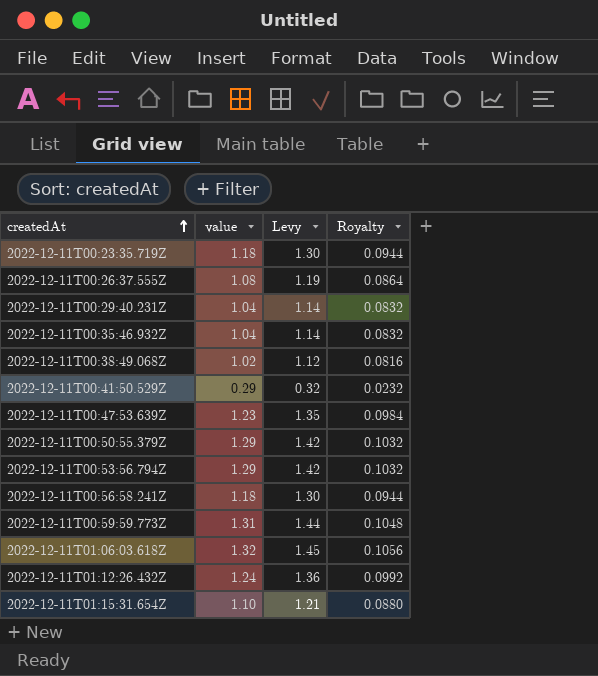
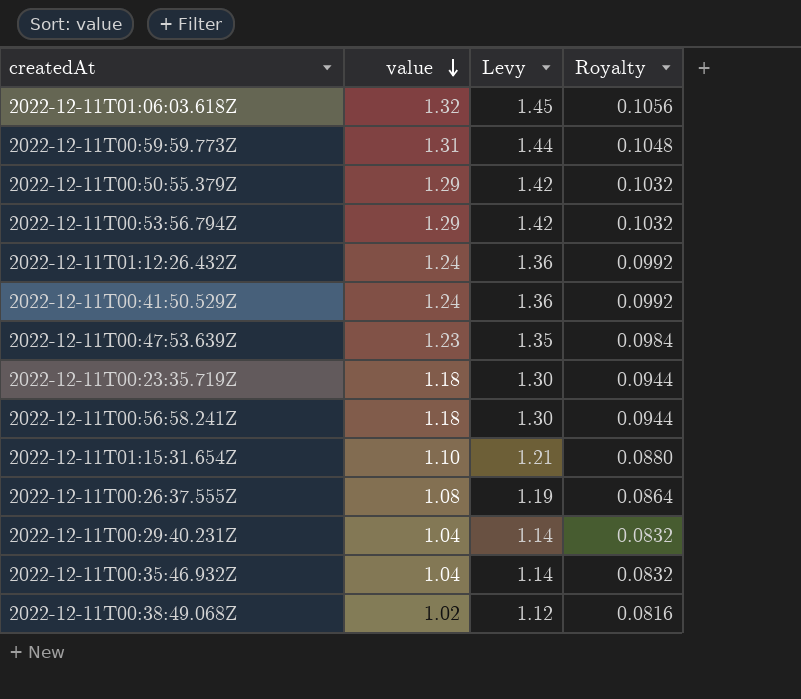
row order: createdAt ascending -> value descending
2022-12-11T00:41:50.529Z | value: 0.29 -> 1.24
2022-12-11T00:41:50.529Z | Levy: 0.32 -> 1.36
2022-12-11T00:41:50.529Z | Royalty: 0.0232 -> 0.0992

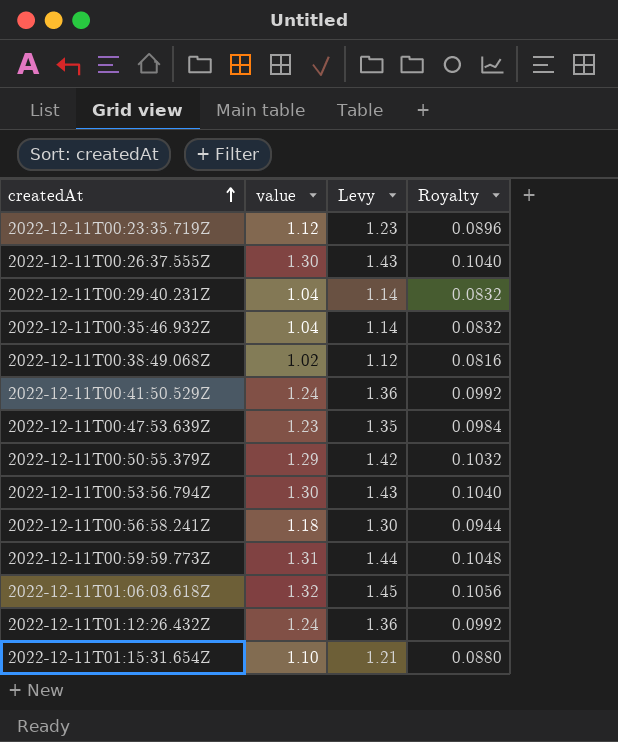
row order: value descending -> createdAt ascending
2022-12-11T00:23:35.719Z | value: 1.18 -> 1.12
2022-12-11T00:23:35.719Z | Levy: 1.30 -> 1.23
2022-12-11T00:23:35.719Z | Royalty: 0.0944 -> 0.0896
2022-12-11T00:26:37.555Z | value: 1.08 -> 1.30
2022-12-11T00:26:37.555Z | Levy: 1.19 -> 1.43
2022-12-11T00:26:37.555Z | Royalty: 0.0864 -> 0.1040
2022-12-11T00:53:56.794Z | value: 1.29 -> 1.30
2022-12-11T00:53:56.794Z | Levy: 1.42 -> 1.43
2022-12-11T00:53:56.794Z | Royalty: 0.1032 -> 0.1040

